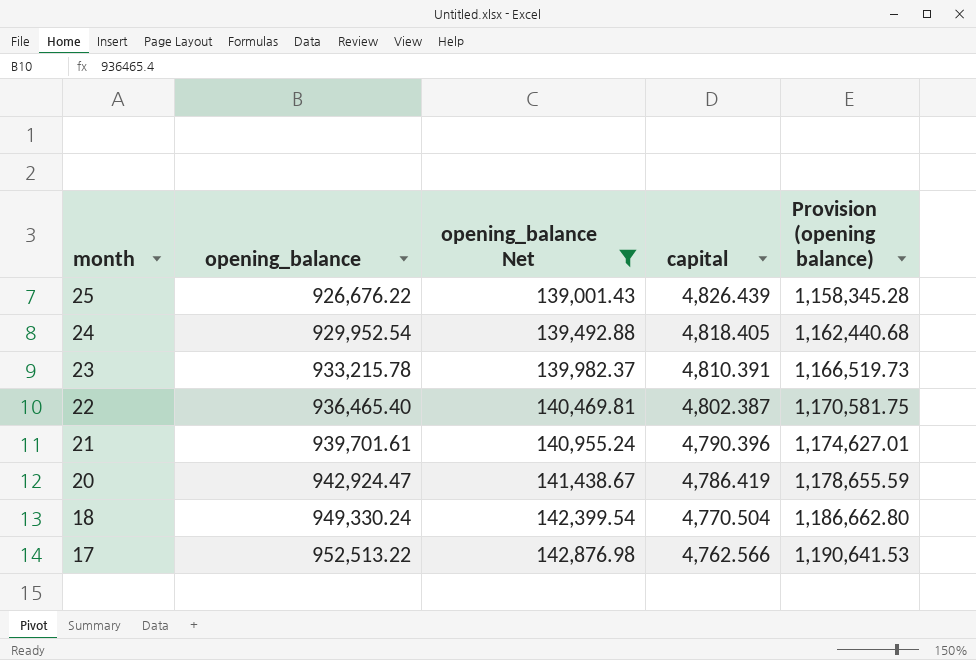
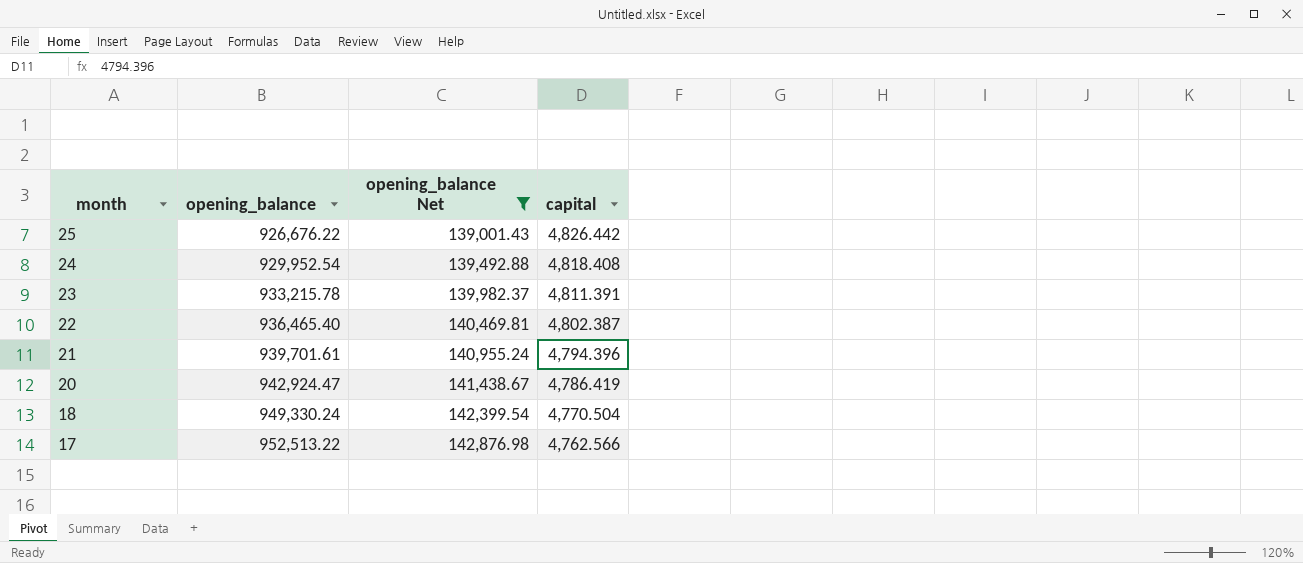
column Provision (opening balance) | formula: [opening_balance] * 1.25 -> none
25 | capital: 4,826.439 -> 4,826.442
24 | capital: 4,818.405 -> 4,818.408
23 | capital: 4,810.391 -> 4,811.391
21 | capital: 4,790.396 -> 4,794.396

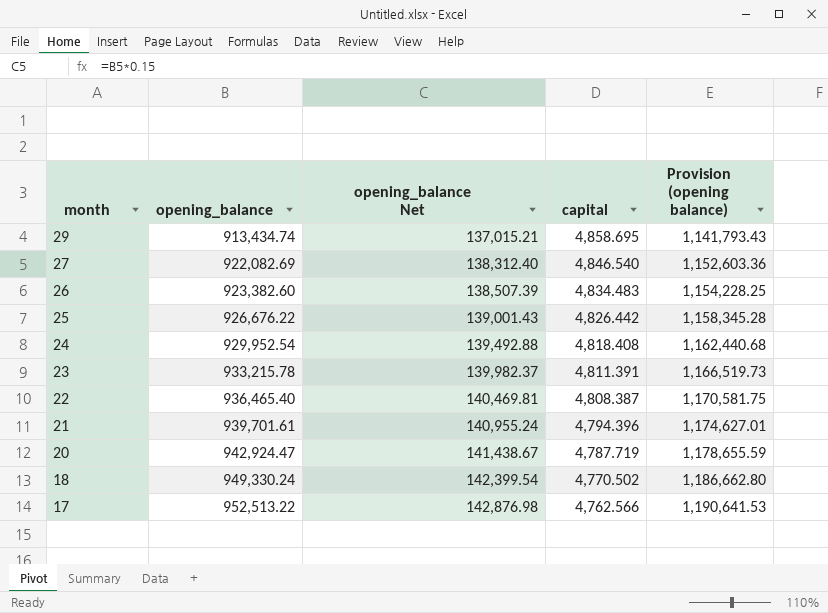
filter: opening_balance Net >= 139,001.43 -> none
column Provision (opening balance) | formula: none -> [opening_balance] * 1.25
22 | capital: 4,802.387 -> 4,808.387
20 | capital: 4,786.419 -> 4,787.719
18 | capital: 4,770.504 -> 4,770.502

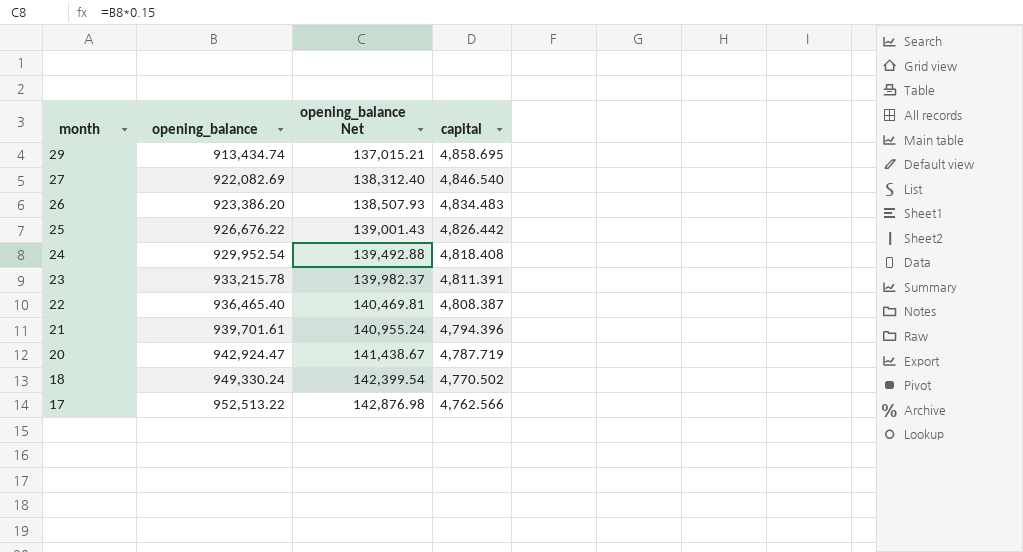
column Provision (opening balance) | formula: [opening_balance] * 1.25 -> none
26 | opening_balance: 923,382.60 -> 923,386.20
26 | opening_balance Net: 138,507.39 -> 138,507.93

